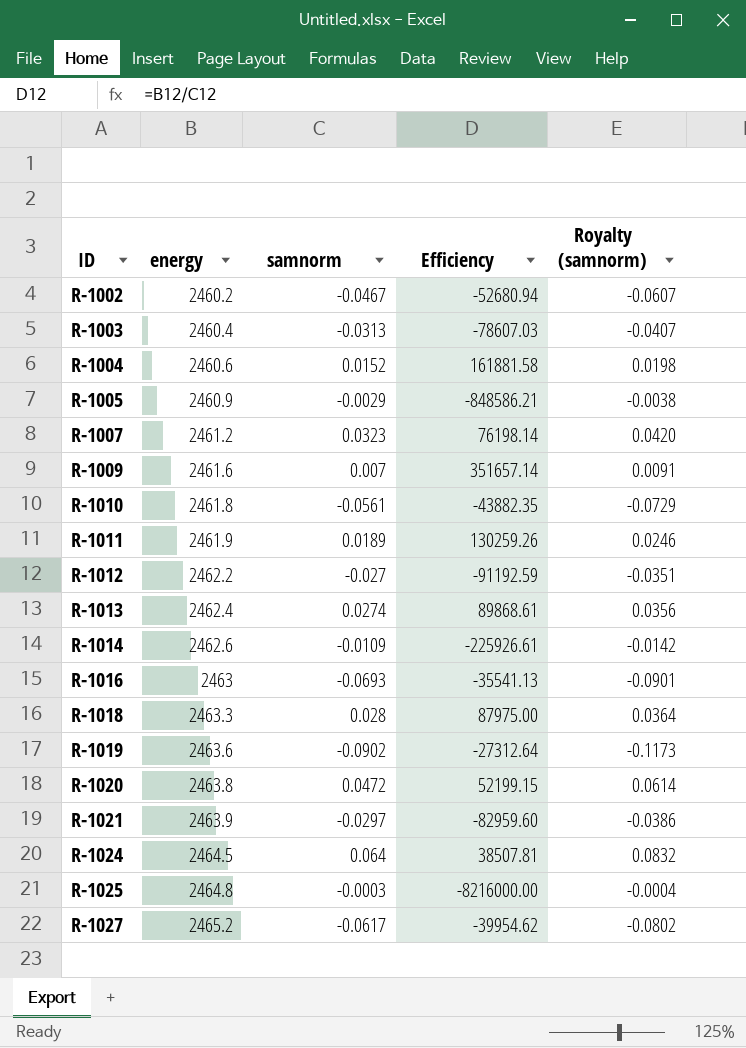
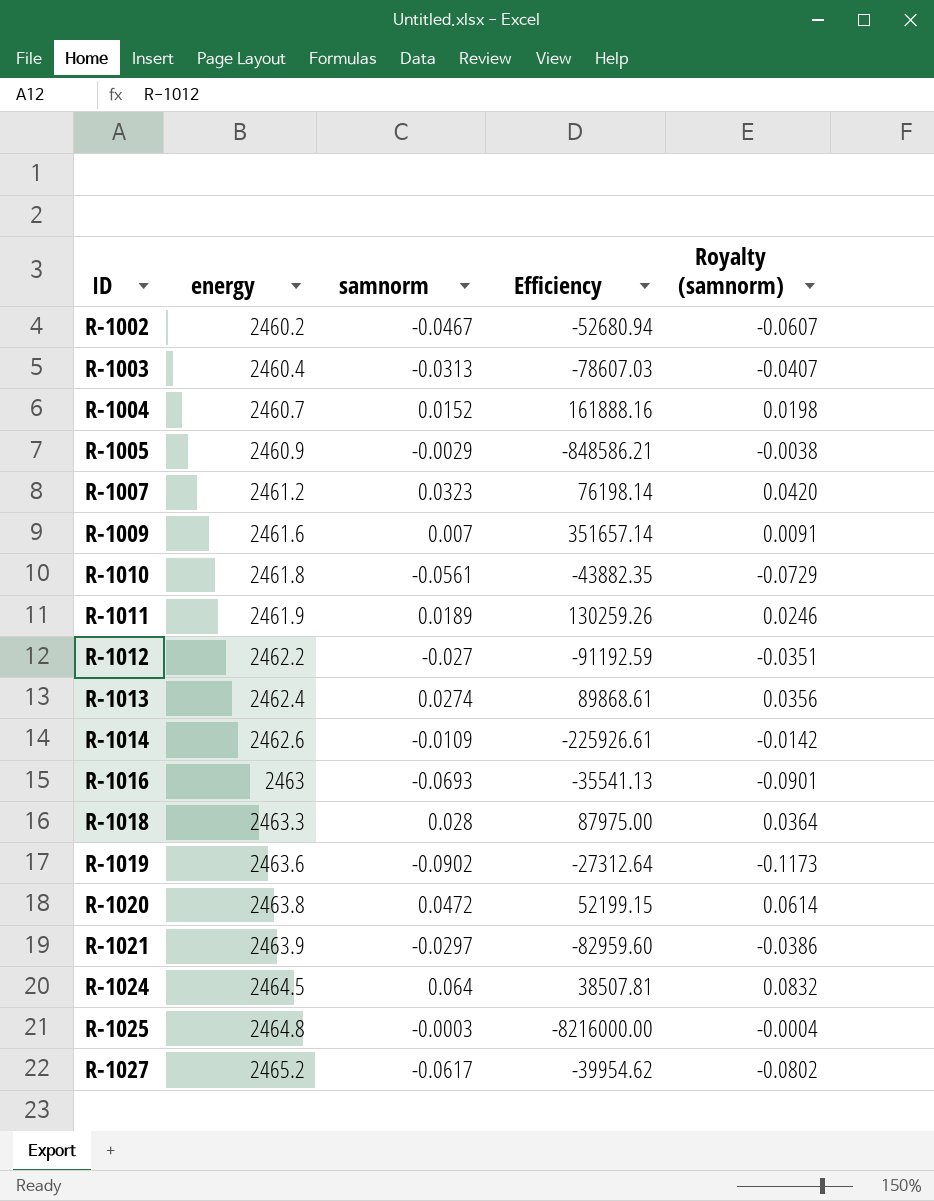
R-1004 | energy: 2460.6 -> 2460.7
R-1004 | Efficiency: 161881.58 -> 161888.16

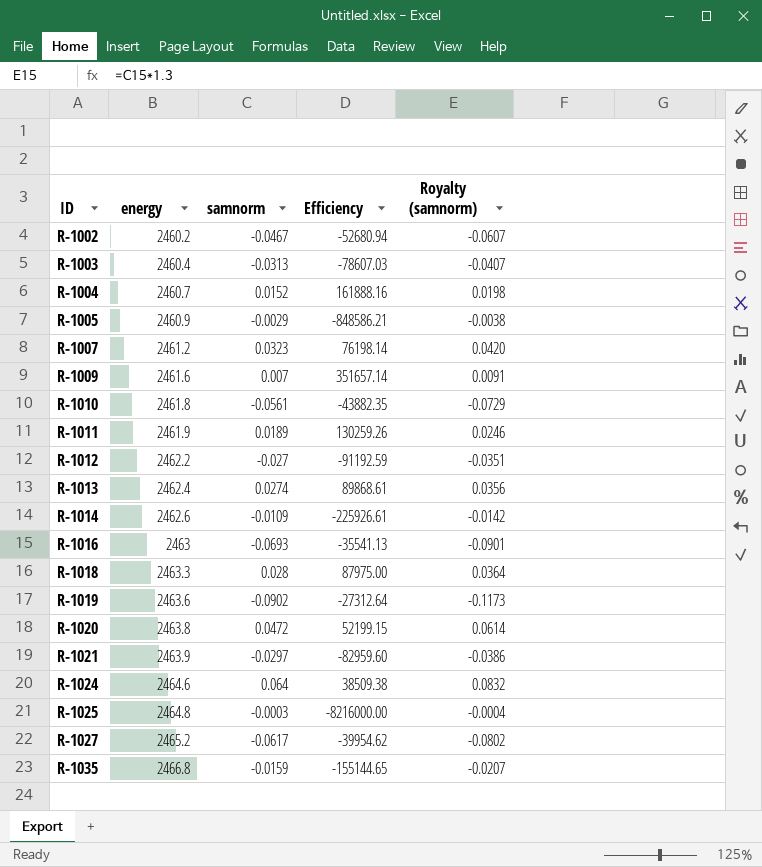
R-1024 | energy: 2464.5 -> 2464.6
R-1024 | Efficiency: 38507.81 -> 38509.38
row R-1035: none -> 2466.8 | -0.0159 | -155144.65 | -0.0207

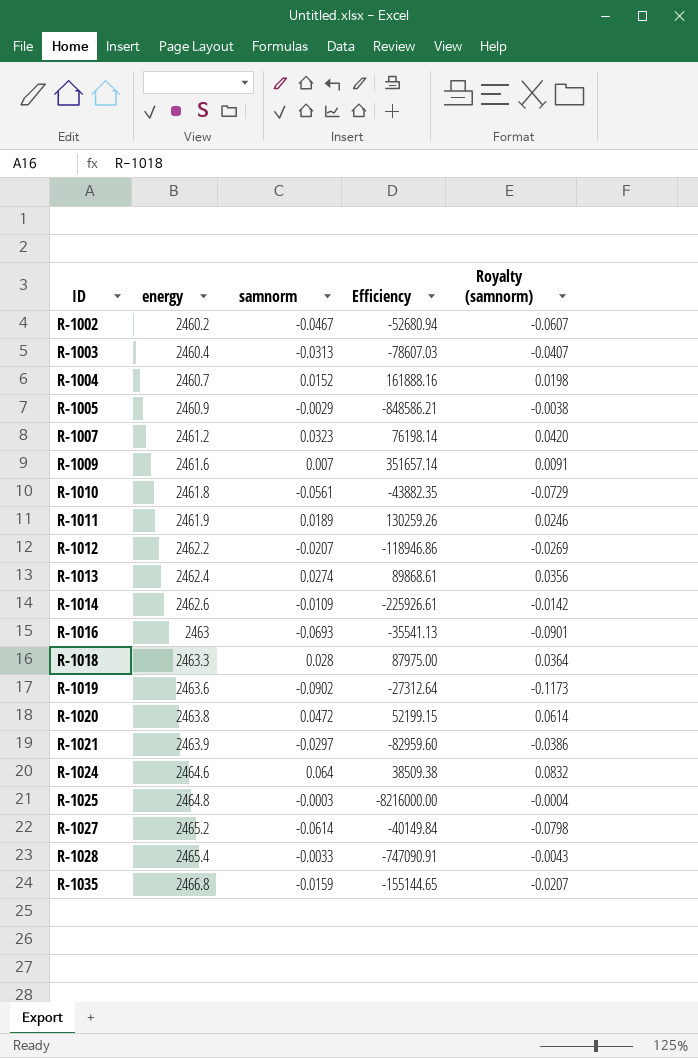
R-1012 | samnorm: -0.027 -> -0.0207
R-1012 | Efficiency: -91192.59 -> -118946.86
R-1012 | Royalty (samnorm): -0.0351 -> -0.0269
R-1027 | samnorm: -0.0617 -> -0.0614
R-1027 | Efficiency: -39954.62 -> -40149.84
R-1027 | Royalty (samnorm): -0.0802 -> -0.0798
row R-1028: none -> 2465.4 | -0.0033 | -747090.91 | -0.0043

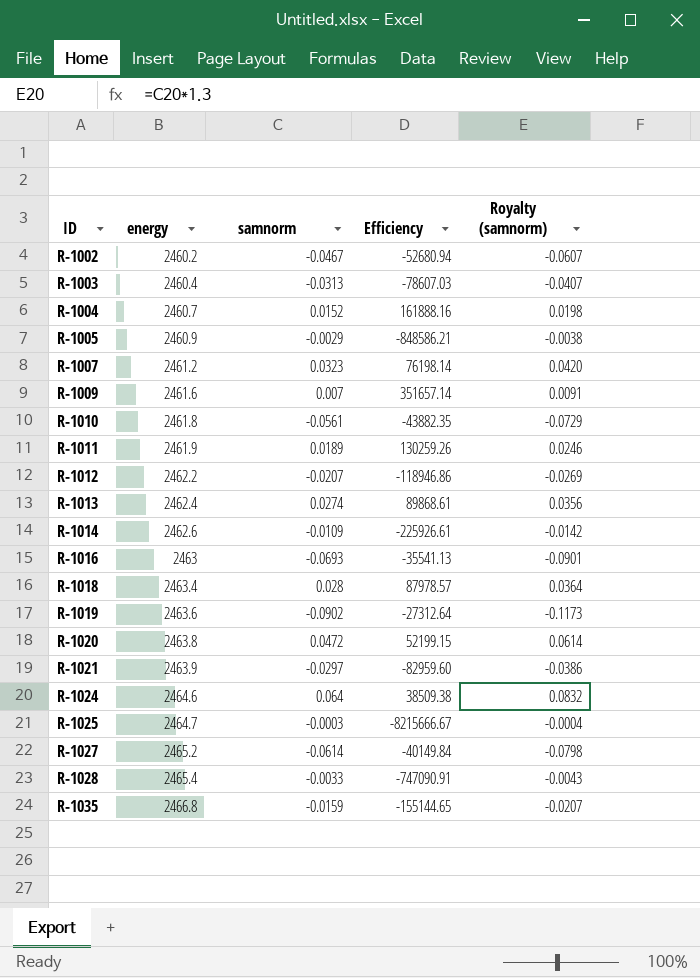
R-1018 | energy: 2463.3 -> 2463.4
R-1018 | Efficiency: 87975.00 -> 87978.57
R-1025 | energy: 2464.8 -> 2464.7
R-1025 | Efficiency: -8216000.00 -> -8215666.67

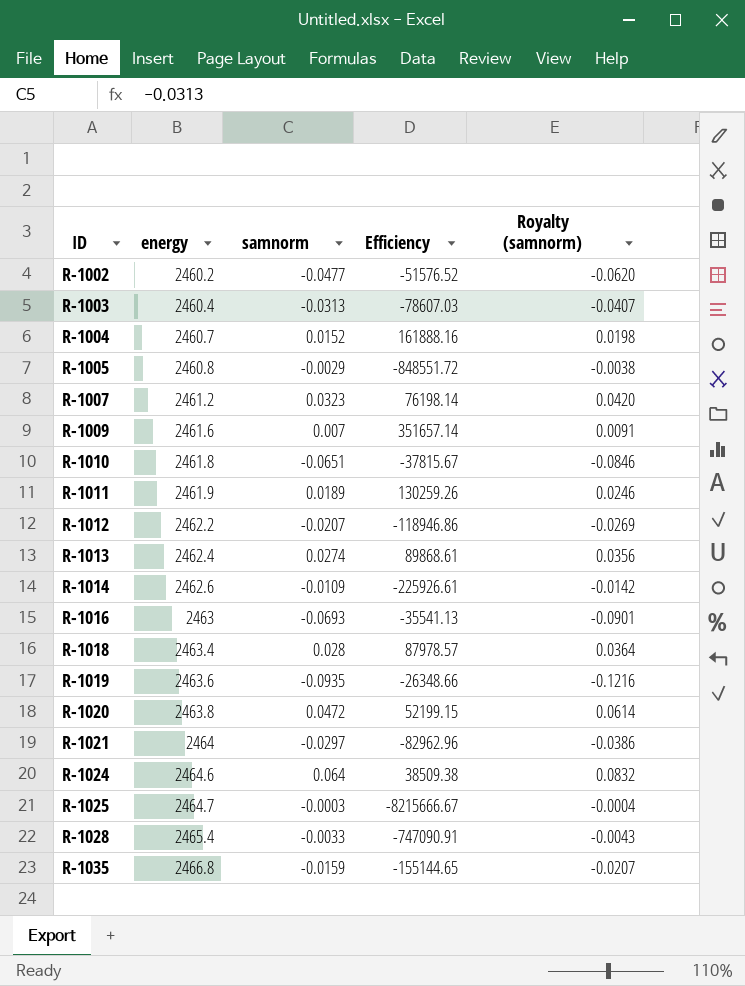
row R-1027: 2465.2 | -0.0614 | -40149.84 | -0.0798 -> none
R-1002 | samnorm: -0.0467 -> -0.0477
R-1002 | Efficiency: -52680.94 -> -51576.52
R-1002 | Royalty (samnorm): -0.0607 -> -0.0620
R-1005 | energy: 2460.9 -> 2460.8
R-1005 | Efficiency: -848586.21 -> -848551.72
R-1010 | samnorm: -0.0561 -> -0.0651
R-1010 | Efficiency: -43882.35 -> -37815.67
R-1010 | Royalty (samnorm): -0.0729 -> -0.0846
R-1019 | samnorm: -0.0902 -> -0.0935
R-1019 | Efficiency: -27312.64 -> -26348.66
R-1019 | Royalty (samnorm): -0.1173 -> -0.1216
R-1021 | energy: 2463.9 -> 2464
R-1021 | Efficiency: -82959.60 -> -82962.96

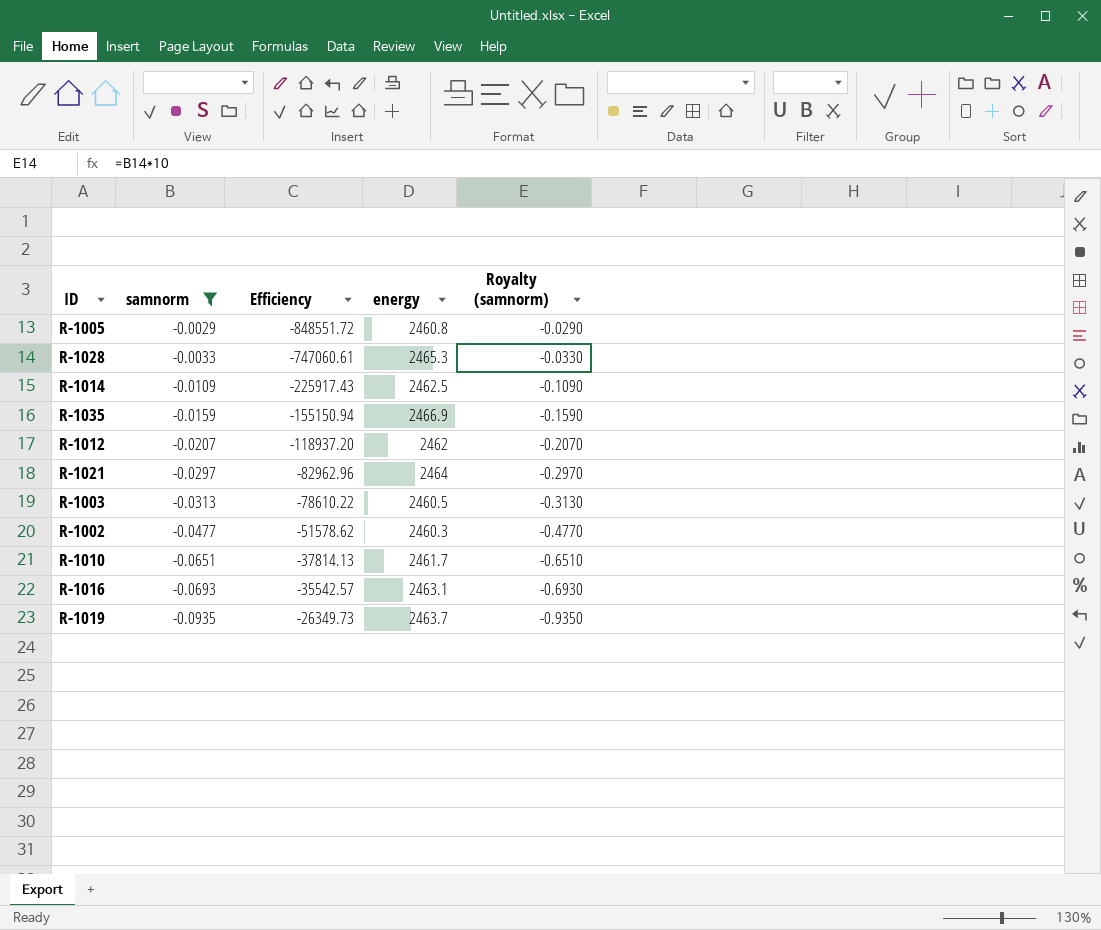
filter: none -> samnorm <= -0.0029
row order: ID ascending -> samnorm descending
column energy | position: 2 -> 4
column Royalty (samnorm) | formula: [samnorm] * 1.3 -> [samnorm] * 10
R-1028 | Efficiency: -747090.91 -> -747060.61
R-1028 | energy: 2465.4 -> 2465.3
R-1014 | Efficiency: -225926.61 -> -225917.43
R-1014 | energy: 2462.6 -> 2462.5
R-1035 | Efficiency: -155144.65 -> -155150.94
R-1035 | energy: 2466.8 -> 2466.9
R-1012 | Efficiency: -118946.86 -> -118937.20
R-1012 | energy: 2462.2 -> 2462
R-1003 | Efficiency: -78607.03 -> -78610.22
R-1003 | energy: 2460.4 -> 2460.5
R-1002 | Efficiency: -51576.52 -> -51578.62
R-1002 | energy: 2460.2 -> 2460.3
R-1010 | Efficiency: -37815.67 -> -37814.13
R-1010 | energy: 2461.8 -> 2461.7
R-1016 | Efficiency: -35541.13 -> -35542.57
R-1016 | energy: 2463 -> 2463.1
R-1019 | Efficiency: -26348.66 -> -26349.73
R-1019 | energy: 2463.6 -> 2463.7

